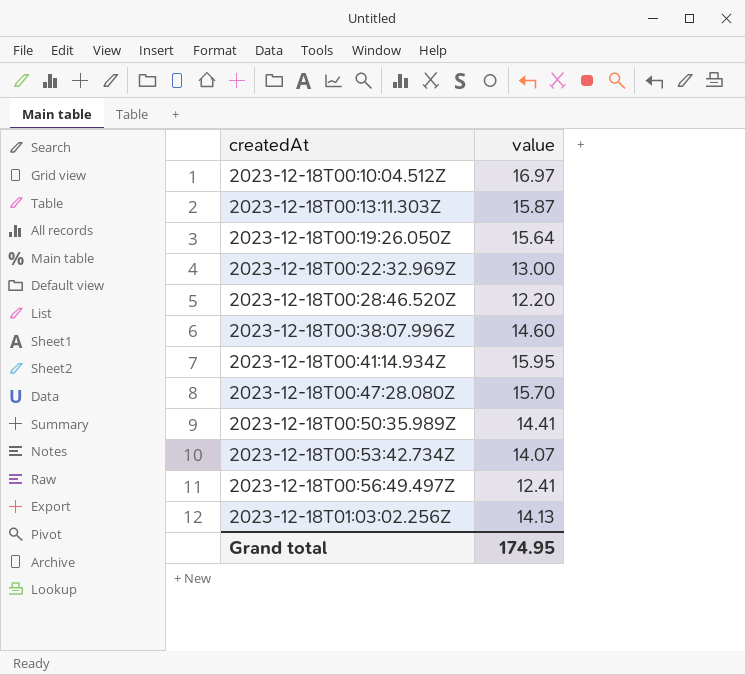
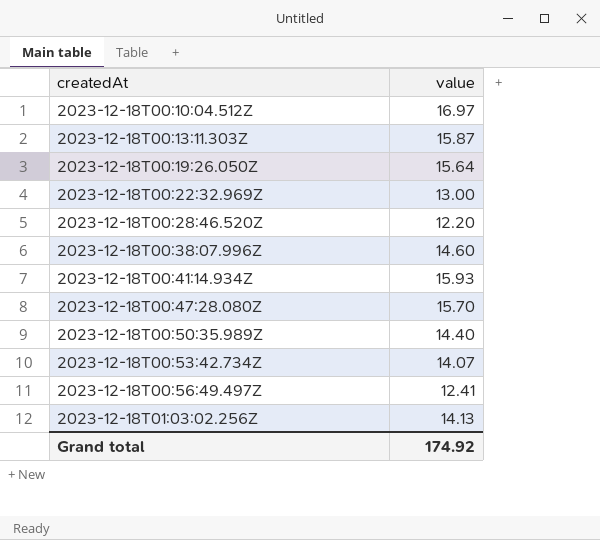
2023-12-18T00:41:14.934Z | value: 15.95 -> 15.93
2023-12-18T00:50:35.989Z | value: 14.41 -> 14.40
Grand total | value: 174.95 -> 174.92

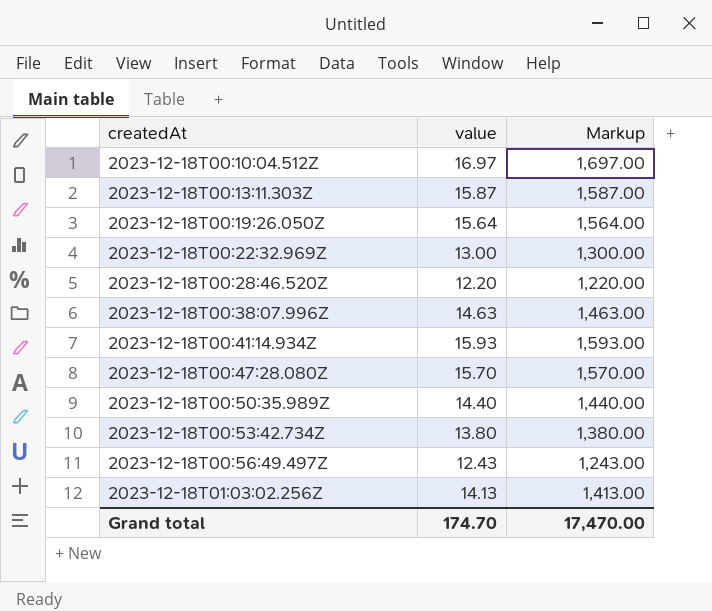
column Markup | formula: none -> [value] * 100
2023-12-18T00:38:07.996Z | value: 14.60 -> 14.63
2023-12-18T00:53:42.734Z | value: 14.07 -> 13.80
2023-12-18T00:56:49.497Z | value: 12.41 -> 12.43
Grand total | value: 174.92 -> 174.70

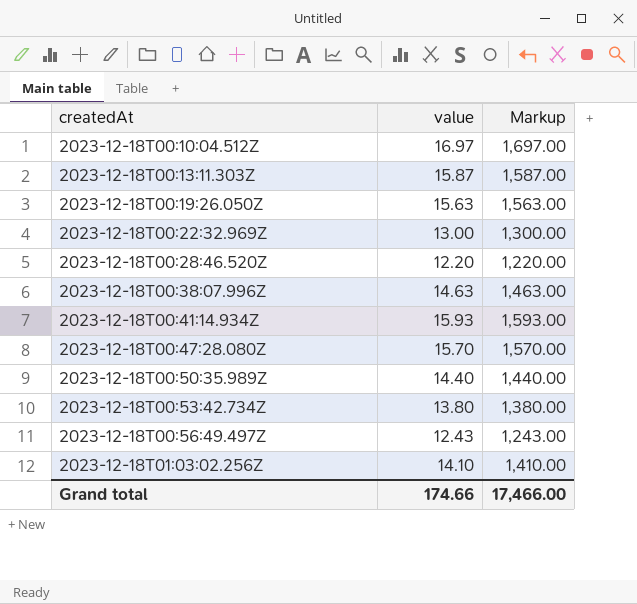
2023-12-18T00:19:26.050Z | value: 15.64 -> 15.63
2023-12-18T00:19:26.050Z | Markup: 1,564.00 -> 1,563.00
2023-12-18T01:03:02.256Z | value: 14.13 -> 14.10
2023-12-18T01:03:02.256Z | Markup: 1,413.00 -> 1,410.00
Grand total | value: 174.70 -> 174.66
Grand total | Markup: 17,470.00 -> 17,466.00

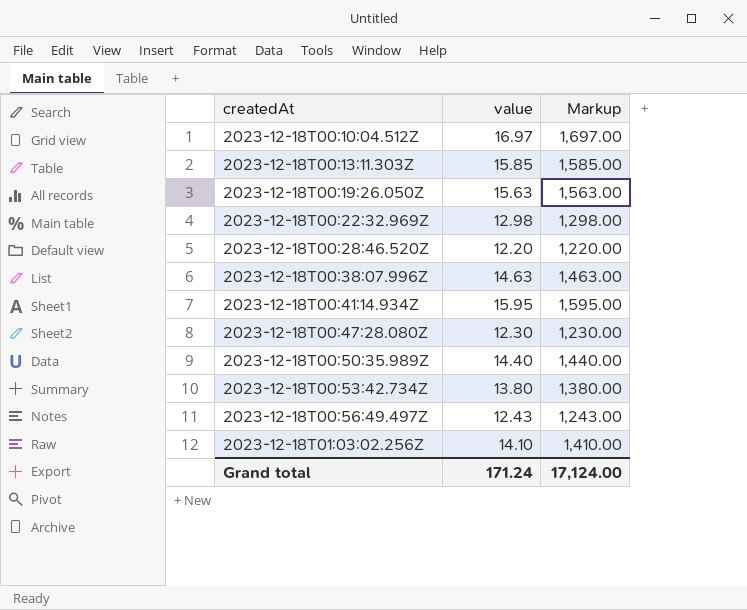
2023-12-18T00:13:11.303Z | value: 15.87 -> 15.85
2023-12-18T00:13:11.303Z | Markup: 1,587.00 -> 1,585.00
2023-12-18T00:22:32.969Z | value: 13.00 -> 12.98
2023-12-18T00:22:32.969Z | Markup: 1,300.00 -> 1,298.00
2023-12-18T00:41:14.934Z | value: 15.93 -> 15.95
2023-12-18T00:41:14.934Z | Markup: 1,593.00 -> 1,595.00
2023-12-18T00:47:28.080Z | value: 15.70 -> 12.30
2023-12-18T00:47:28.080Z | Markup: 1,570.00 -> 1,230.00
Grand total | value: 174.66 -> 171.24
Grand total | Markup: 17,466.00 -> 17,124.00

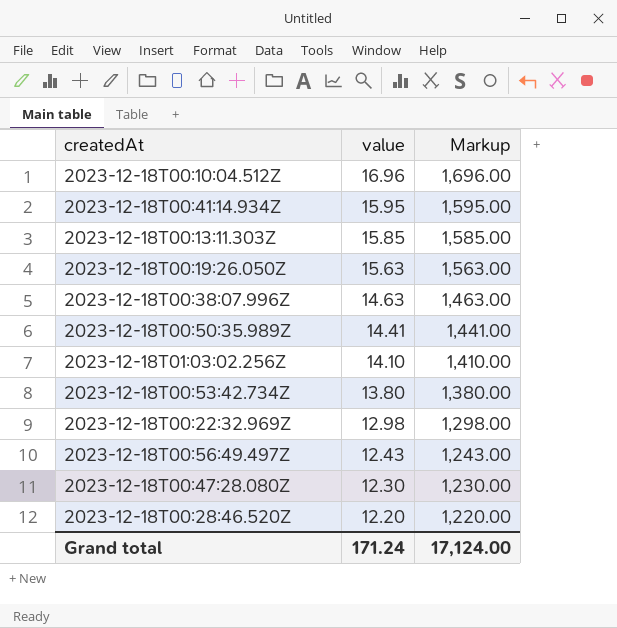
row order: createdAt ascending -> value descending
2023-12-18T00:10:04.512Z | value: 16.97 -> 16.96
2023-12-18T00:10:04.512Z | Markup: 1,697.00 -> 1,696.00
2023-12-18T00:50:35.989Z | value: 14.40 -> 14.41
2023-12-18T00:50:35.989Z | Markup: 1,440.00 -> 1,441.00

